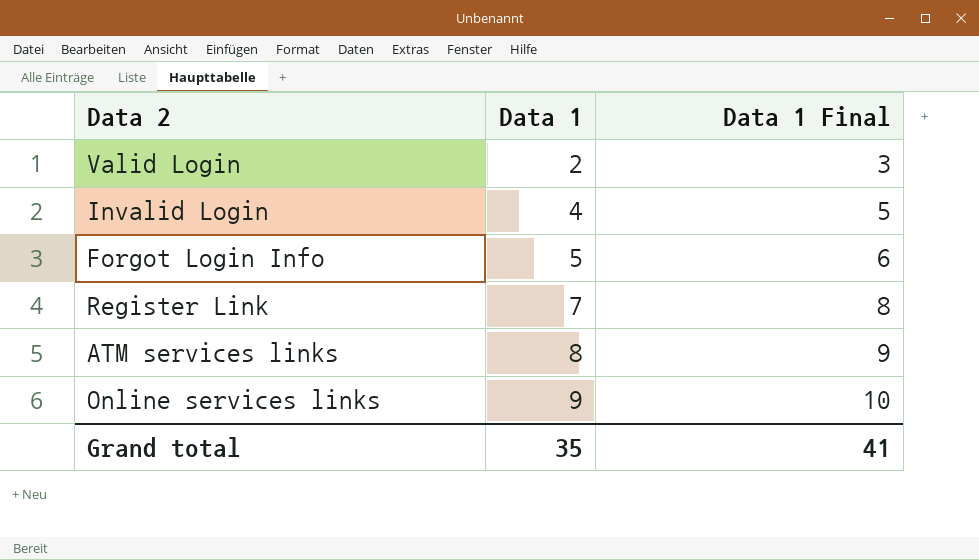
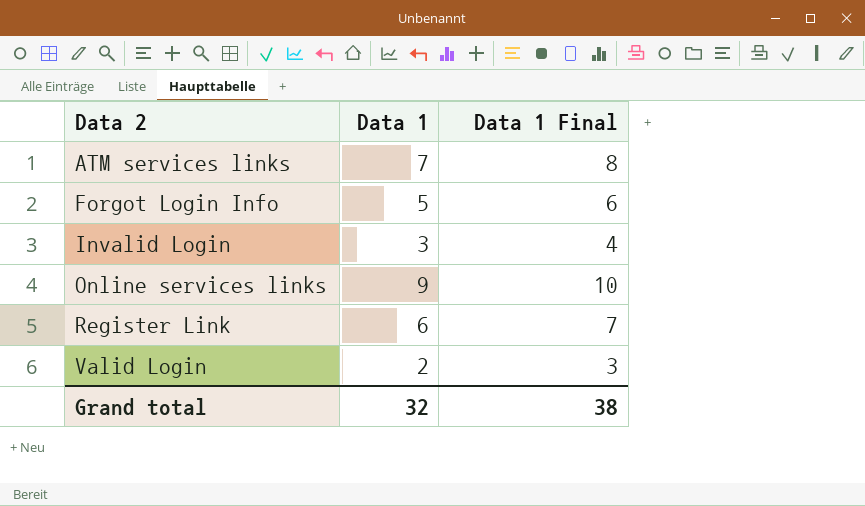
row order: Data 1 ascending -> Data 2 ascending
ATM services links | Data 1: 8 -> 7
ATM services links | Data 1 Final: 9 -> 8
Invalid Login | Data 1: 4 -> 3
Invalid Login | Data 1 Final: 5 -> 4
Register Link | Data 1: 7 -> 6
Register Link | Data 1 Final: 8 -> 7
Grand total | Data 1: 35 -> 32
Grand total | Data 1 Final: 41 -> 38

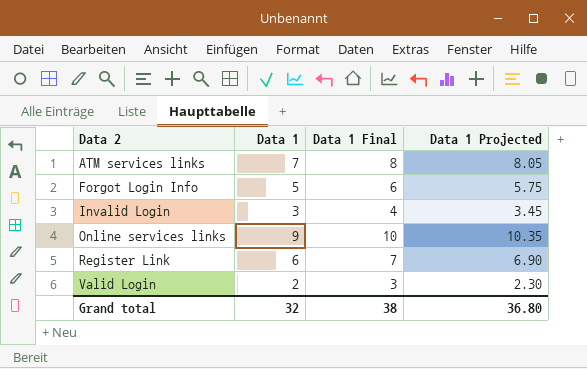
column Data 1 Projected | formula: none -> [Data 1] * 1.15

